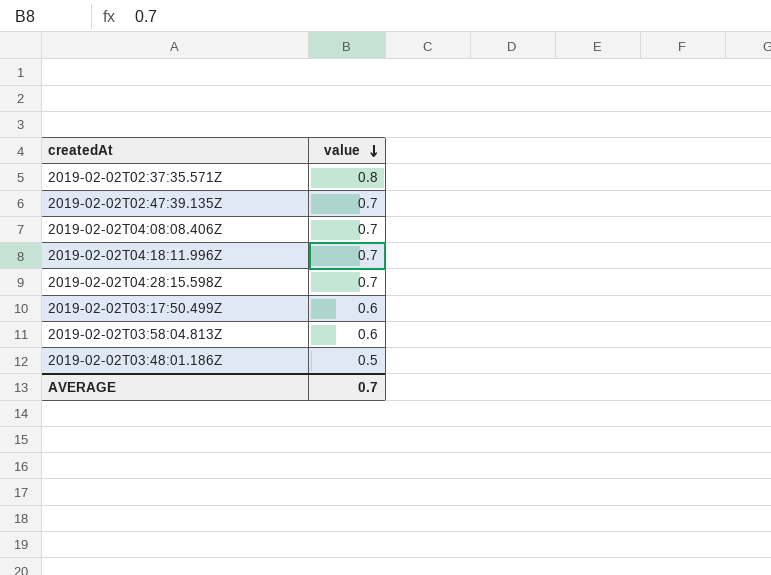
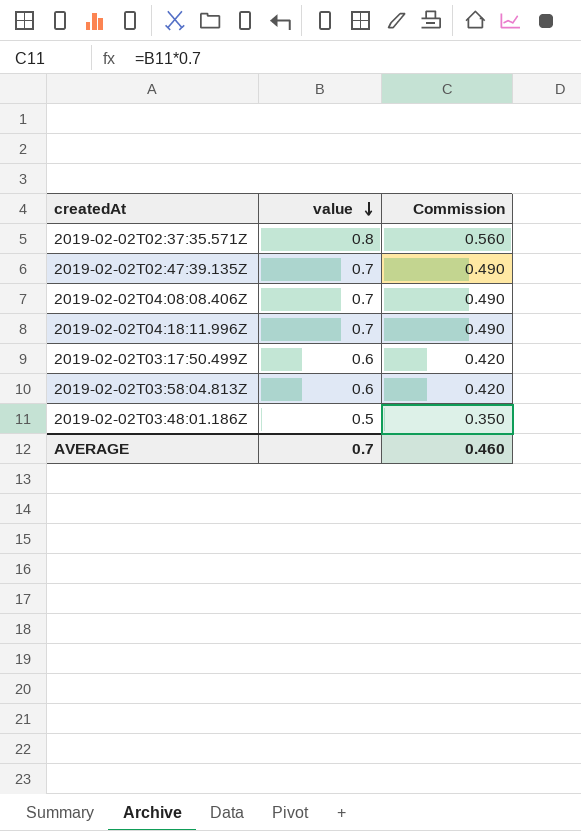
column Commission | formula: none -> [value] * 0.7
row 2019-02-02T04:28:15.598Z: 0.7 -> none

